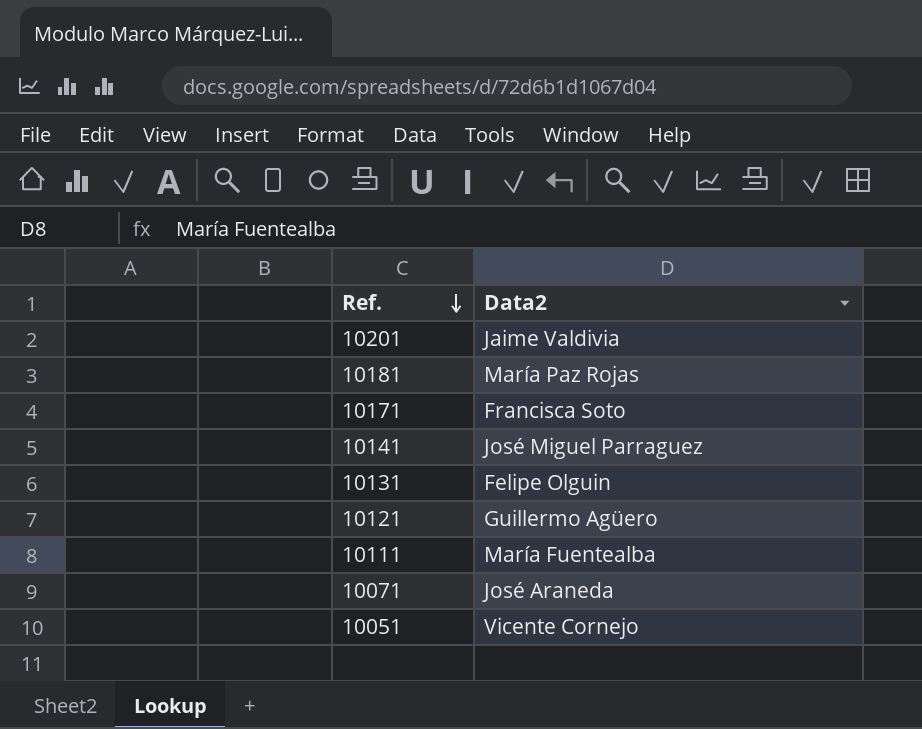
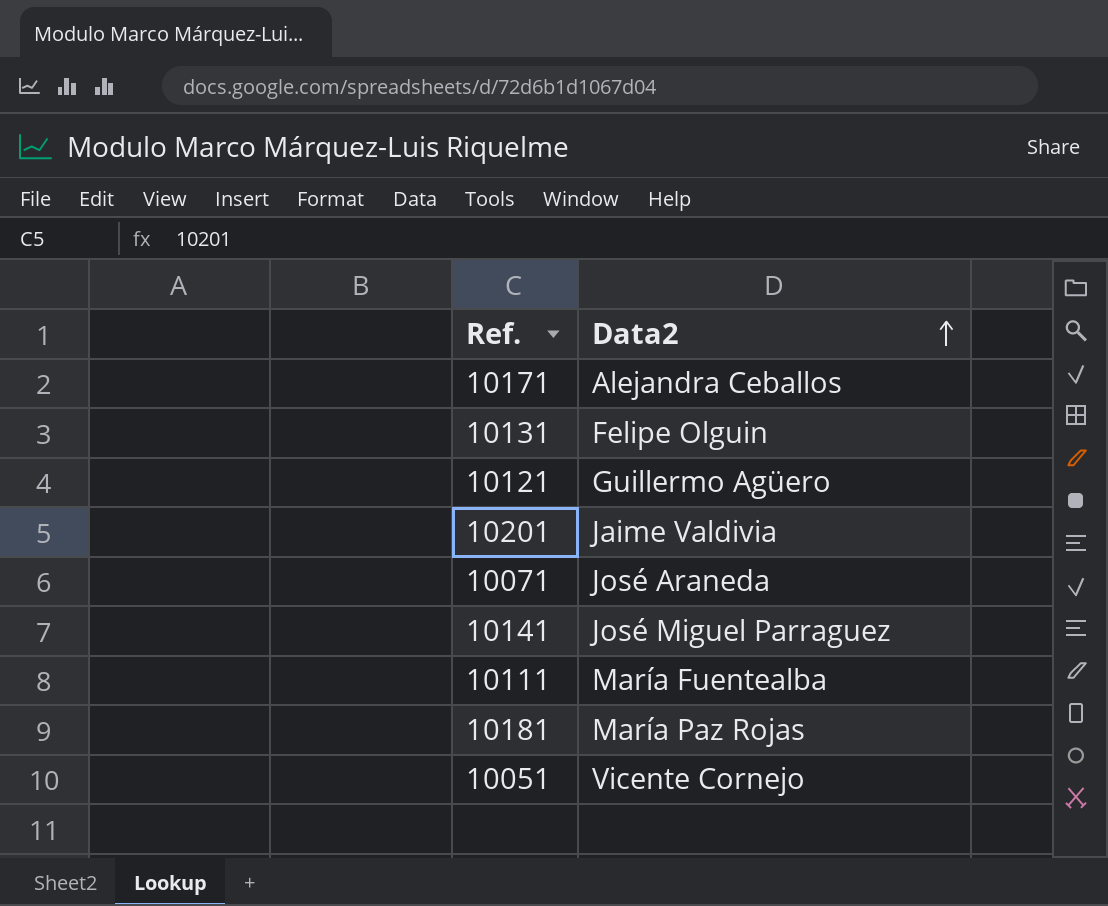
row order: Ref. descending -> Data2 ascending
10171 | Data2: Francisca Soto -> Alejandra Ceballos

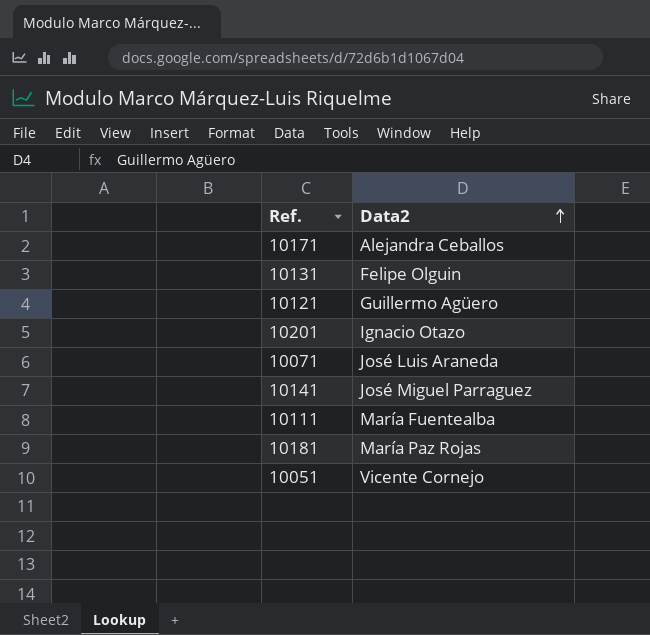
10201 | Data2: Jaime Valdivia -> Ignacio Otazo
10071 | Data2: José Araneda -> José Luis Araneda

